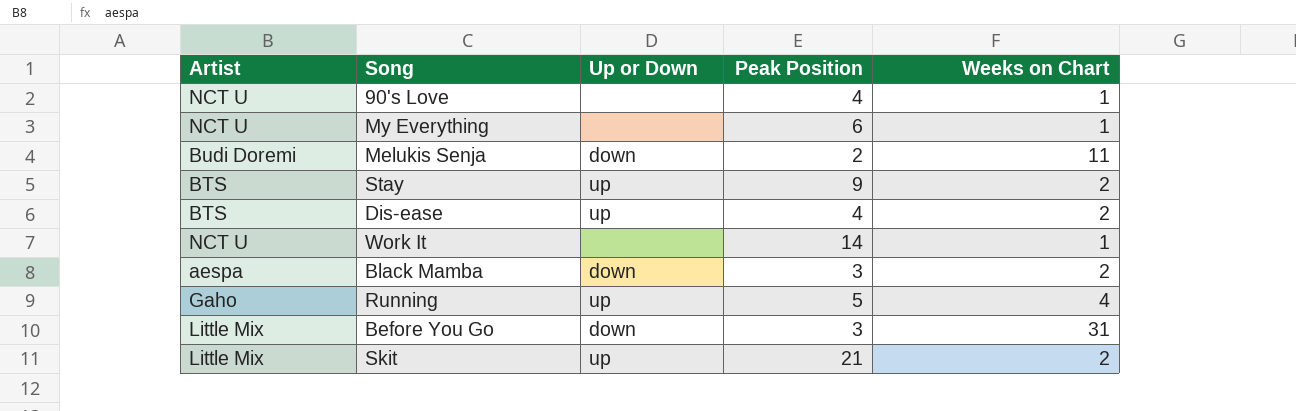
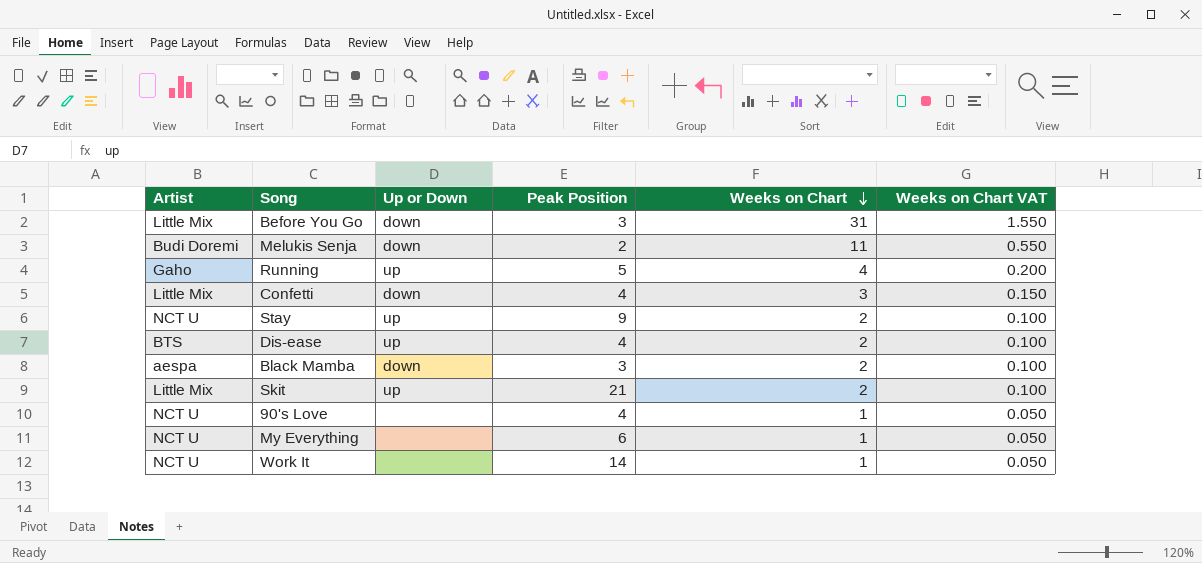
row order: none -> Weeks on Chart descending
column Weeks on Chart VAT | formula: none -> [Weeks on Chart] * 0.05
row Confetti: none -> Little Mix | down | 4 | 3 | 0.150
Stay | Artist: BTS -> NCT U

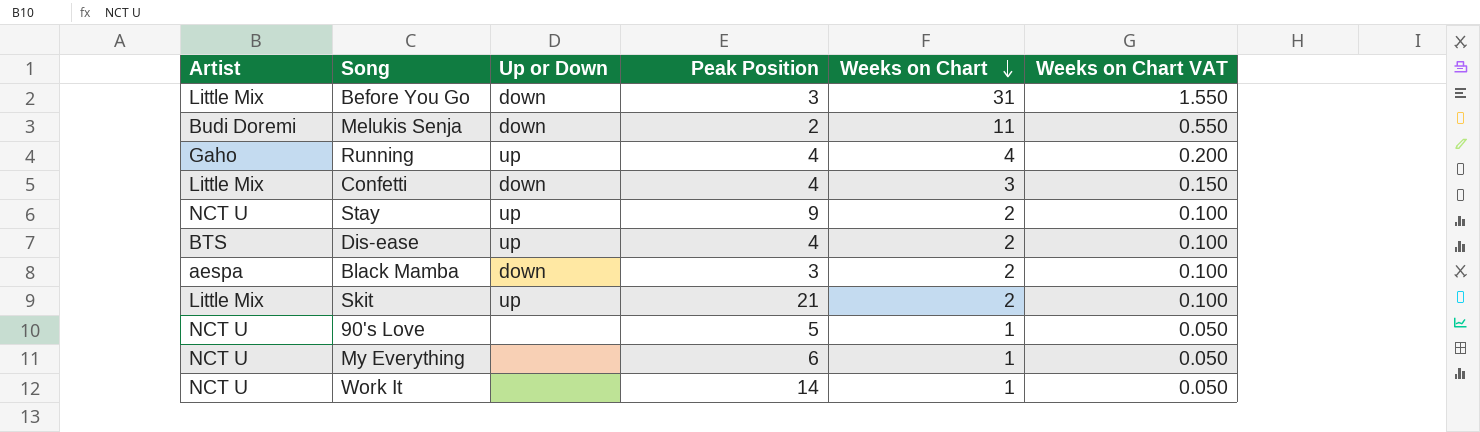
Running | Peak Position: 5 -> 4
90's Love | Peak Position: 4 -> 5

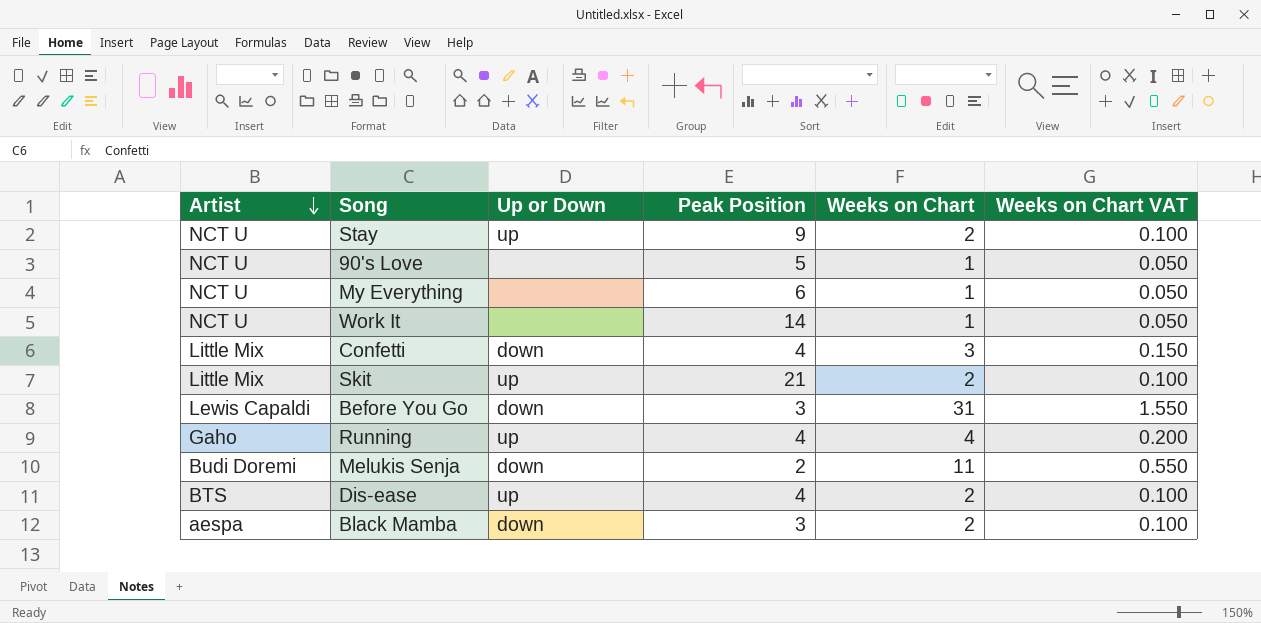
row order: Weeks on Chart descending -> Artist descending
Before You Go | Artist: Little Mix -> Lewis Capaldi

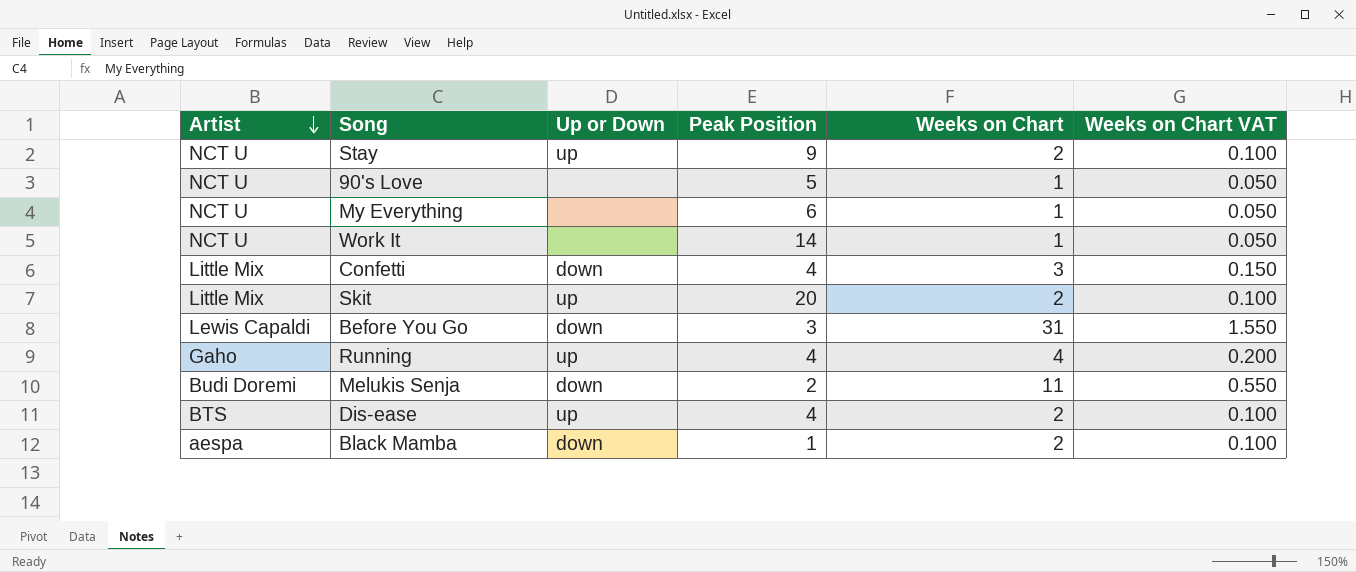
Skit | Peak Position: 21 -> 20
Black Mamba | Peak Position: 3 -> 1

